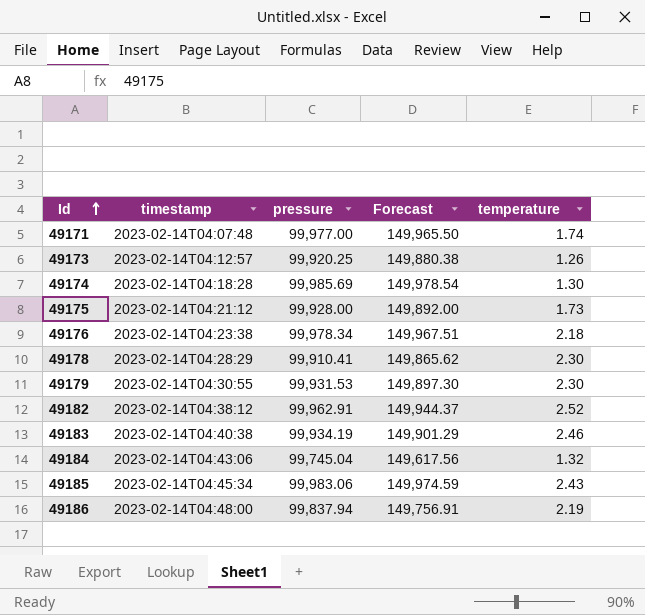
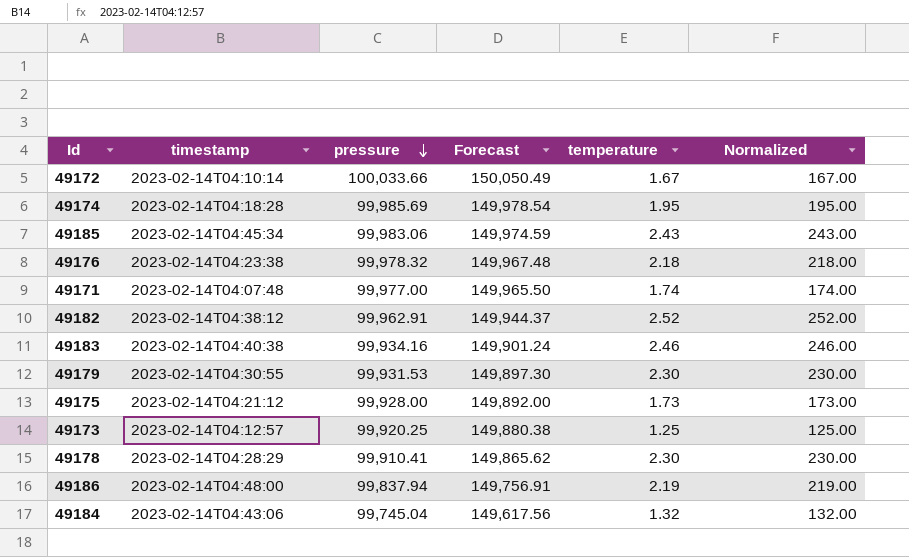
row order: Id ascending -> pressure descending
column Normalized | formula: none -> [temperature] * 100
row 49172: none -> 2023-02-14T04:10:14 | 100,033.66 | 150,050.49 | 1.67 | 167.00
49174 | temperature: 1.30 -> 1.95
49176 | pressure: 99,978.34 -> 99,978.32
49176 | Forecast: 149,967.51 -> 149,967.48
49183 | pressure: 99,934.19 -> 99,934.16
49183 | Forecast: 149,901.29 -> 149,901.24
49173 | temperature: 1.26 -> 1.25

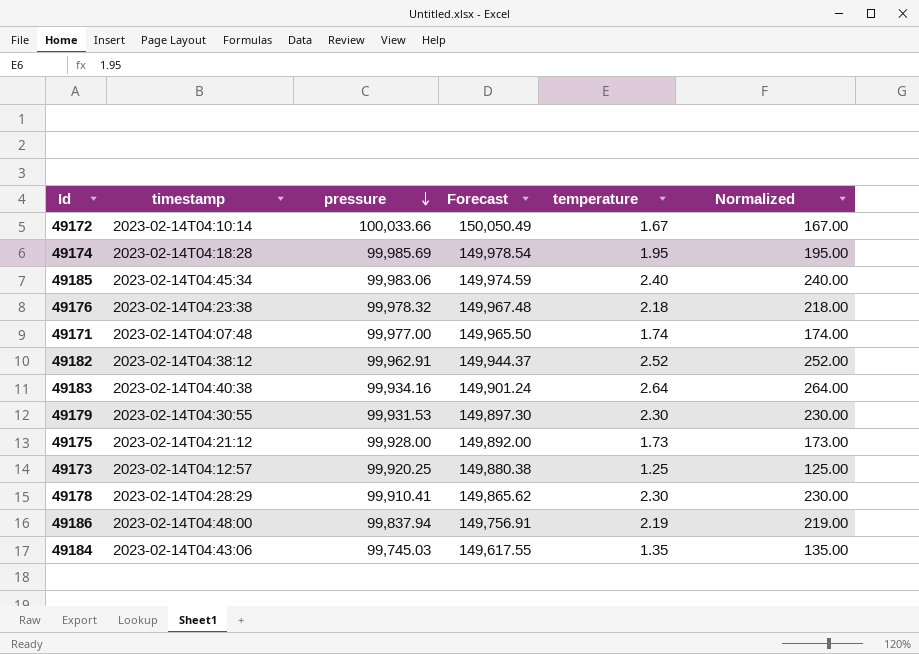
49185 | temperature: 2.43 -> 2.40
49185 | Normalized: 243.00 -> 240.00
49183 | temperature: 2.46 -> 2.64
49183 | Normalized: 246.00 -> 264.00
49184 | pressure: 99,745.04 -> 99,745.03
49184 | Forecast: 149,617.56 -> 149,617.55
49184 | temperature: 1.32 -> 1.35
49184 | Normalized: 132.00 -> 135.00

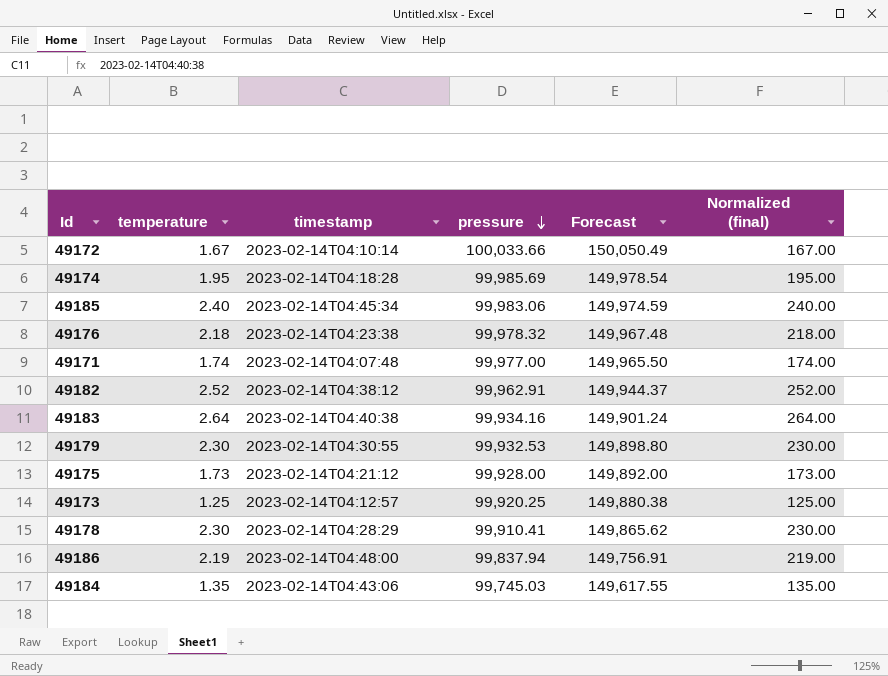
column temperature | position: 5 -> 2
column name: Normalized -> Normalized (final)
49179 | pressure: 99,931.53 -> 99,932.53
49179 | Forecast: 149,897.30 -> 149,898.80

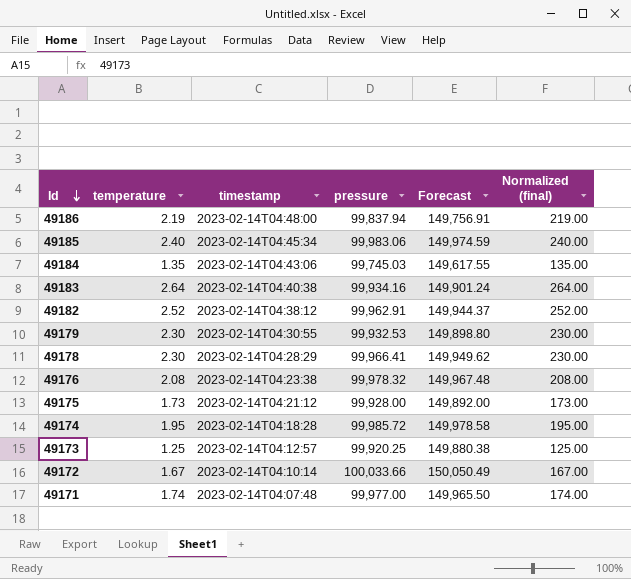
row order: pressure descending -> Id descending
49178 | pressure: 99,910.41 -> 99,966.41
49178 | Forecast: 149,865.62 -> 149,949.62
49176 | temperature: 2.18 -> 2.08
49176 | Normalized (final): 218.00 -> 208.00
49174 | pressure: 99,985.69 -> 99,985.72
49174 | Forecast: 149,978.54 -> 149,978.58

